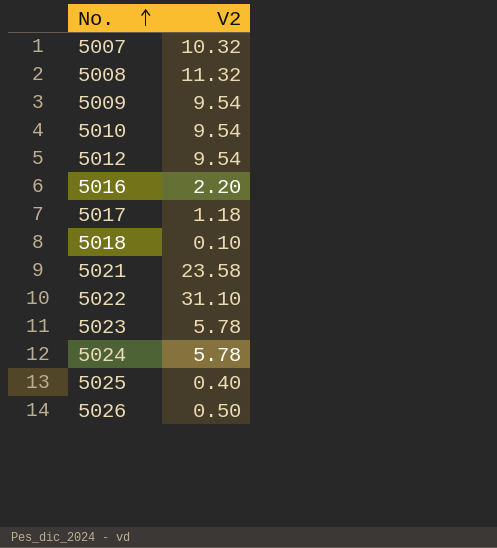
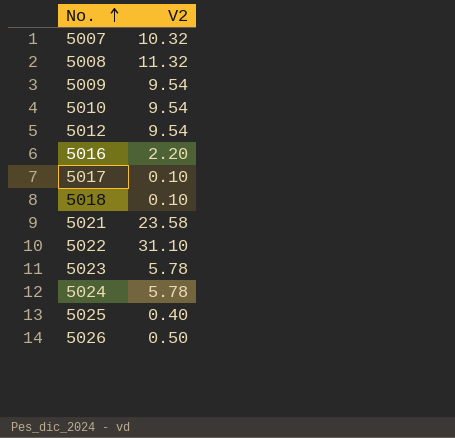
5017 | V2: 1.18 -> 0.10

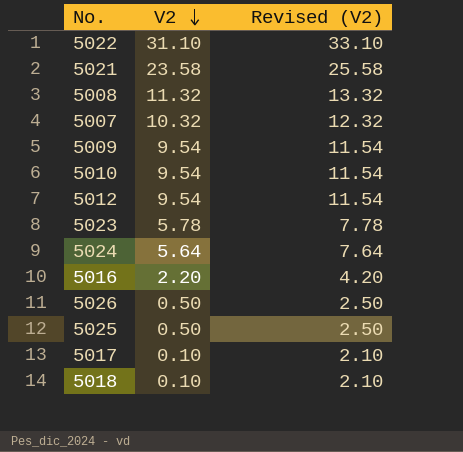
row order: No. ascending -> V2 descending
column Revised (V2) | formula: none -> [V2] + 2
5024 | V2: 5.78 -> 5.64
5025 | V2: 0.40 -> 0.50

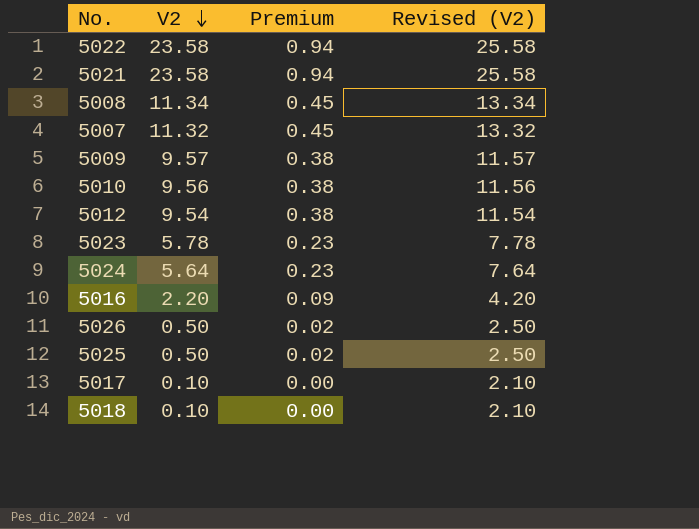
column Premium | formula: none -> [V2] * 0.04
5022 | V2: 31.10 -> 23.58
5022 | Revised (V2): 33.10 -> 25.58
5008 | V2: 11.32 -> 11.34
5008 | Revised (V2): 13.32 -> 13.34
5007 | V2: 10.32 -> 11.32
5007 | Revised (V2): 12.32 -> 13.32
5009 | V2: 9.54 -> 9.57
5009 | Revised (V2): 11.54 -> 11.57
5010 | V2: 9.54 -> 9.56
5010 | Revised (V2): 11.54 -> 11.56

